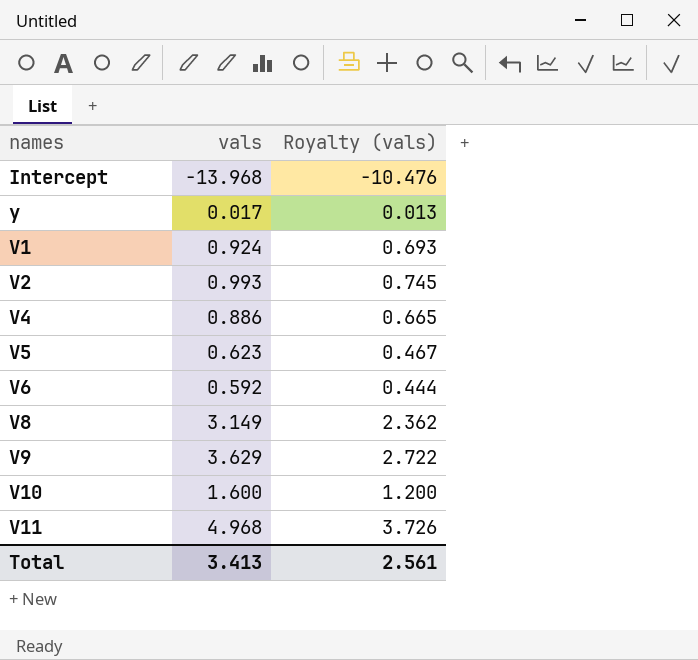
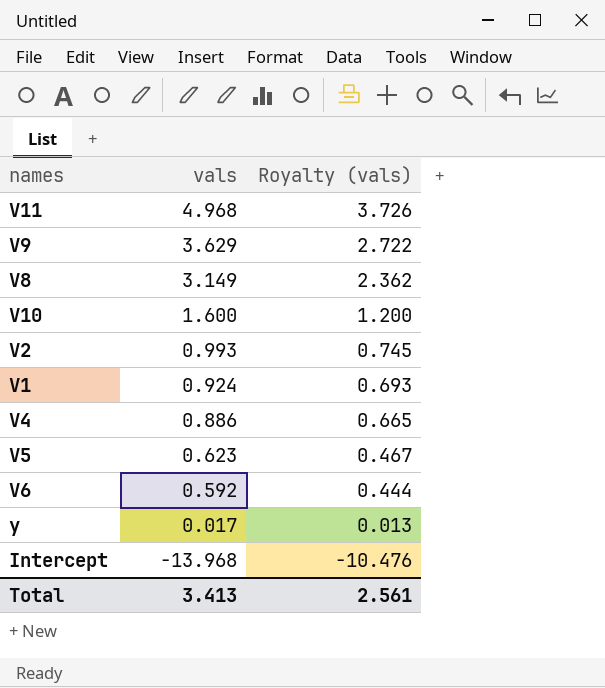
row order: none -> vals descending

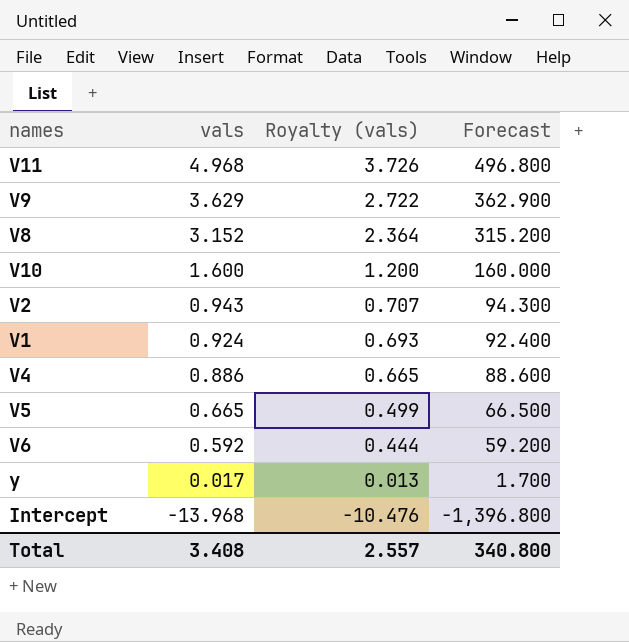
column Forecast | formula: none -> [vals] * 100
V8 | vals: 3.149 -> 3.152
V8 | Royalty (vals): 2.362 -> 2.364
V2 | vals: 0.993 -> 0.943
V2 | Royalty (vals): 0.745 -> 0.707
V5 | vals: 0.623 -> 0.665
V5 | Royalty (vals): 0.467 -> 0.499
Total | vals: 3.413 -> 3.408
Total | Royalty (vals): 2.561 -> 2.557

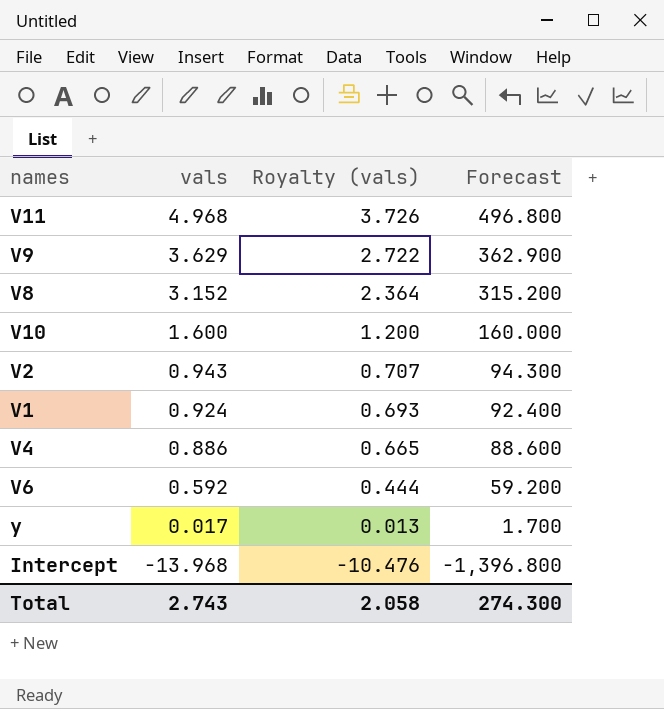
row V5: 0.665 | 0.499 | 66.500 -> none
Total | vals: 3.408 -> 2.743
Total | Royalty (vals): 2.557 -> 2.058
Total | Forecast: 340.800 -> 274.300

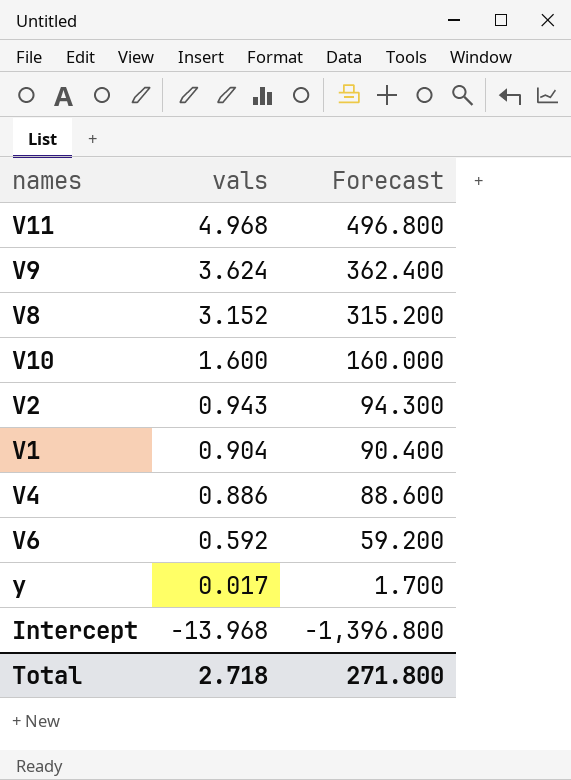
column Royalty (vals) | formula: [vals] * 0.75 -> none
V9 | vals: 3.629 -> 3.624
V9 | Forecast: 362.900 -> 362.400
V1 | vals: 0.924 -> 0.904
V1 | Forecast: 92.400 -> 90.400
Total | vals: 2.743 -> 2.718
Total | Forecast: 274.300 -> 271.800

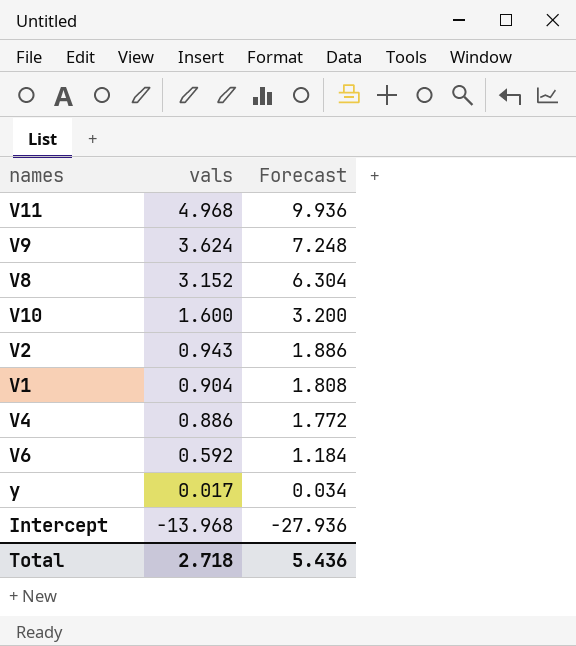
column Forecast | formula: [vals] * 100 -> [vals] * 2
Total | Forecast: 271.800 -> 5.436

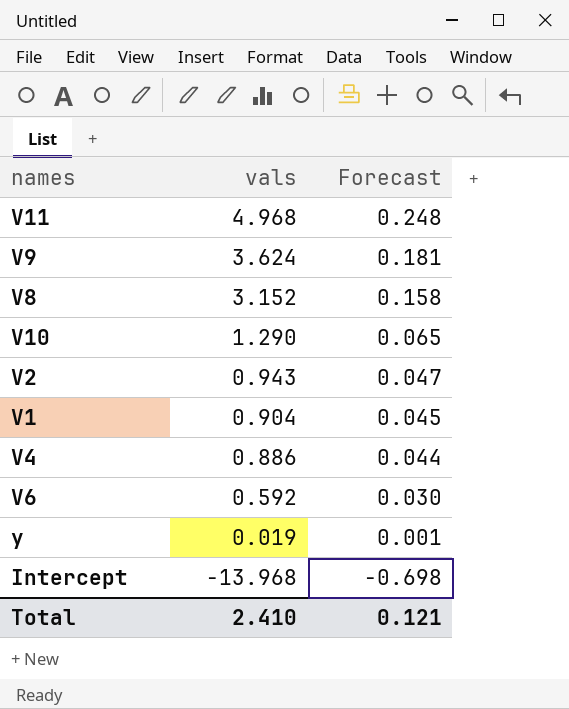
column Forecast | formula: [vals] * 2 -> [vals] * 0.05
V10 | vals: 1.600 -> 1.290
y | vals: 0.017 -> 0.019
Total | vals: 2.718 -> 2.410
Total | Forecast: 5.436 -> 0.121

